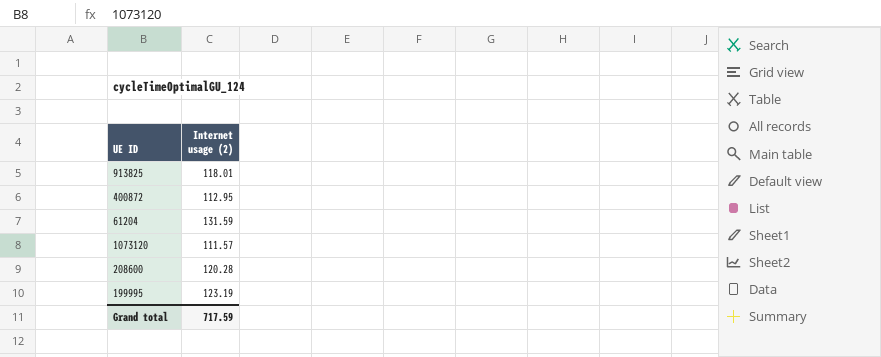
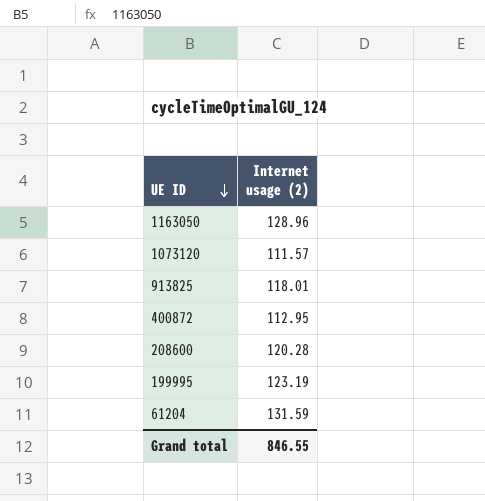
row order: none -> UE ID descending
row 1163050: none -> 128.96
Grand total | Internet usage (2): 717.59 -> 846.55

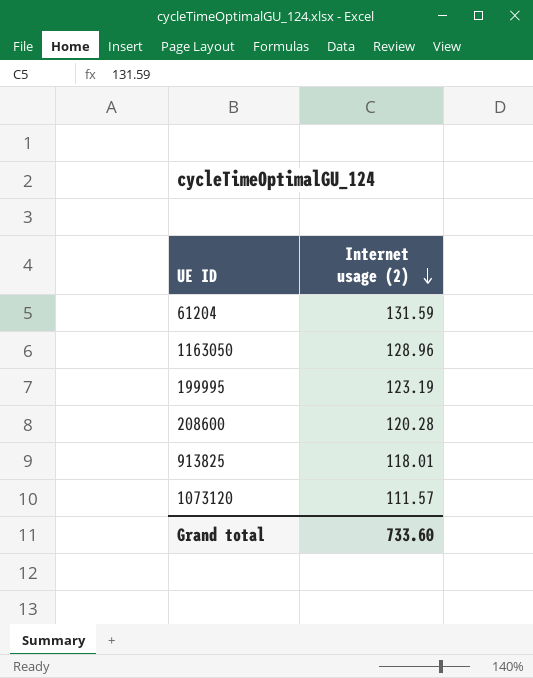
row order: UE ID descending -> Internet usage (2) descending
row 400872: 112.95 -> none
Grand total | Internet usage (2): 846.55 -> 733.60

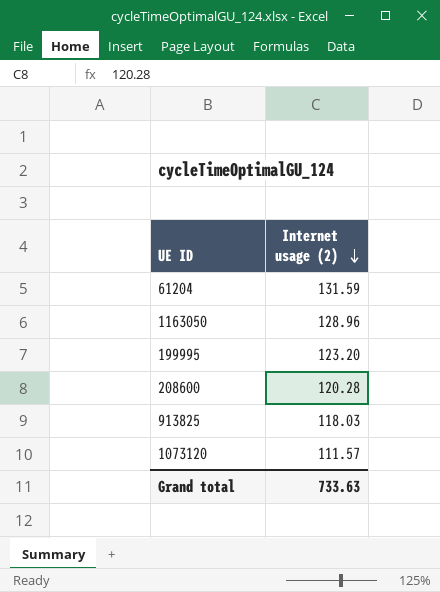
199995 | Internet usage (2): 123.19 -> 123.20
913825 | Internet usage (2): 118.01 -> 118.03
Grand total | Internet usage (2): 733.60 -> 733.63

